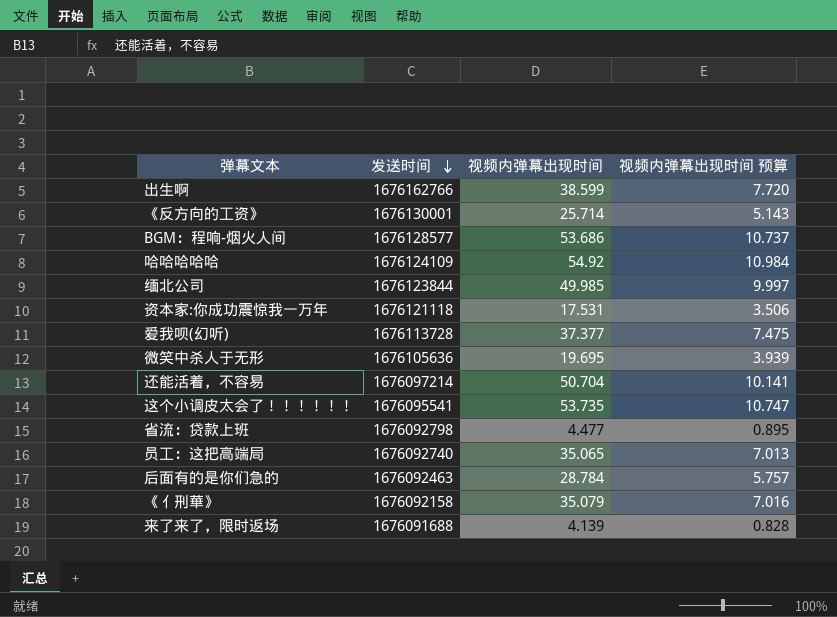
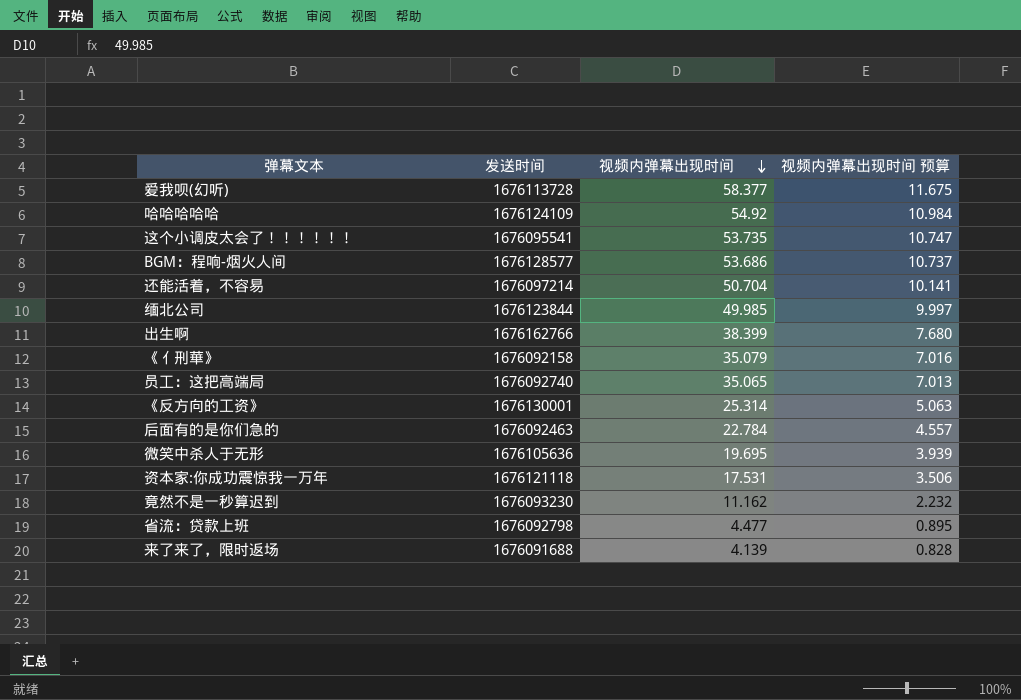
row order: 发送时间 descending -> 视频内弹幕出现时间 descending
爱我呗(幻听) | 视频内弹幕出现时间: 37.377 -> 58.377
爱我呗(幻听) | 视频内弹幕出现时间 预算: 7.475 -> 11.675
出生啊 | 视频内弹幕出现时间: 38.599 -> 38.399
出生啊 | 视频内弹幕出现时间 预算: 7.720 -> 7.680
《反方向的工资》 | 视频内弹幕出现时间: 25.714 -> 25.314
《反方向的工资》 | 视频内弹幕出现时间 预算: 5.143 -> 5.063
后面有的是你们急的 | 视频内弹幕出现时间: 28.784 -> 22.784
后面有的是你们急的 | 视频内弹幕出现时间 预算: 5.757 -> 4.557
row 竟然不是一秒算迟到: none -> 1676093230 | 11.162 | 2.232

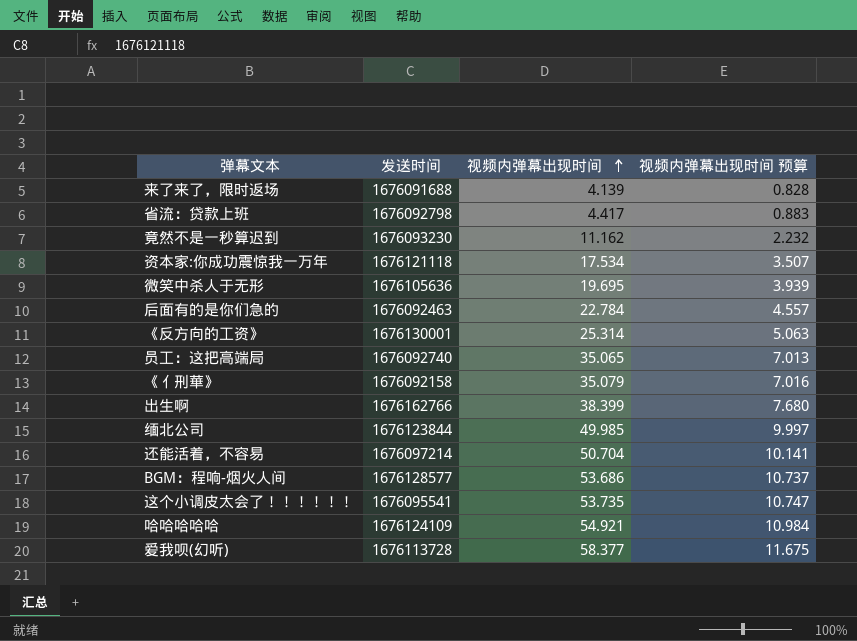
row order: 视频内弹幕出现时间 descending -> 视频内弹幕出现时间 ascending
省流：贷款上班 | 视频内弹幕出现时间: 4.477 -> 4.417
省流：贷款上班 | 视频内弹幕出现时间 预算: 0.895 -> 0.883
资本家:你成功震惊我一万年 | 视频内弹幕出现时间: 17.531 -> 17.534
资本家:你成功震惊我一万年 | 视频内弹幕出现时间 预算: 3.506 -> 3.507
哈哈哈哈哈 | 视频内弹幕出现时间: 54.92 -> 54.921

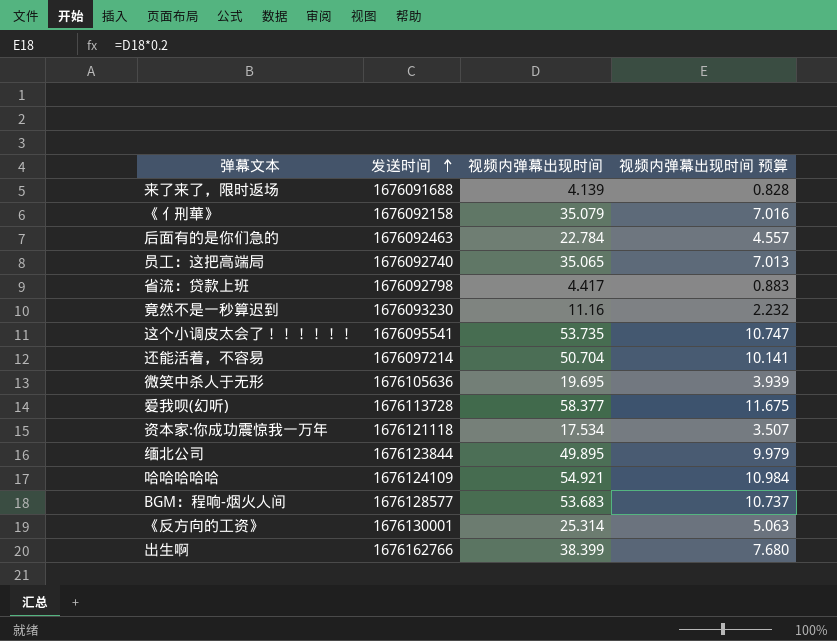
row order: 视频内弹幕出现时间 ascending -> 发送时间 ascending
竟然不是一秒算迟到 | 视频内弹幕出现时间: 11.162 -> 11.16
缅北公司 | 视频内弹幕出现时间: 49.985 -> 49.895
缅北公司 | 视频内弹幕出现时间 预算: 9.997 -> 9.979
BGM：程响-烟火人间 | 视频内弹幕出现时间: 53.686 -> 53.683

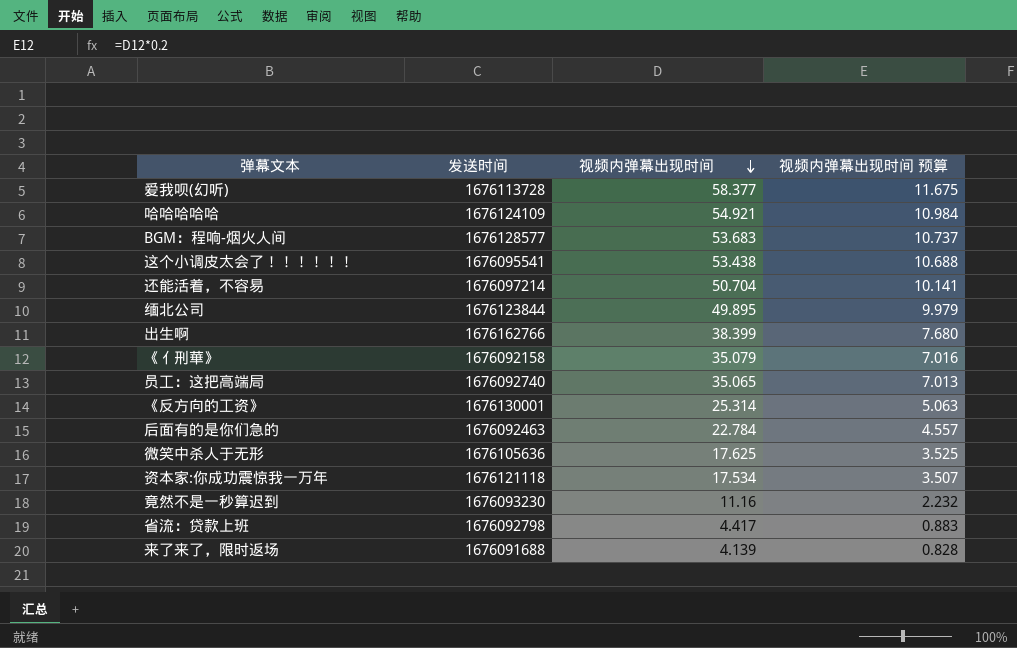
row order: 发送时间 ascending -> 视频内弹幕出现时间 descending
这个小调皮太会了！！！！！！ | 视频内弹幕出现时间: 53.735 -> 53.438
这个小调皮太会了！！！！！！ | 视频内弹幕出现时间 预算: 10.747 -> 10.688
微笑中杀人于无形 | 视频内弹幕出现时间: 19.695 -> 17.625
微笑中杀人于无形 | 视频内弹幕出现时间 预算: 3.939 -> 3.525

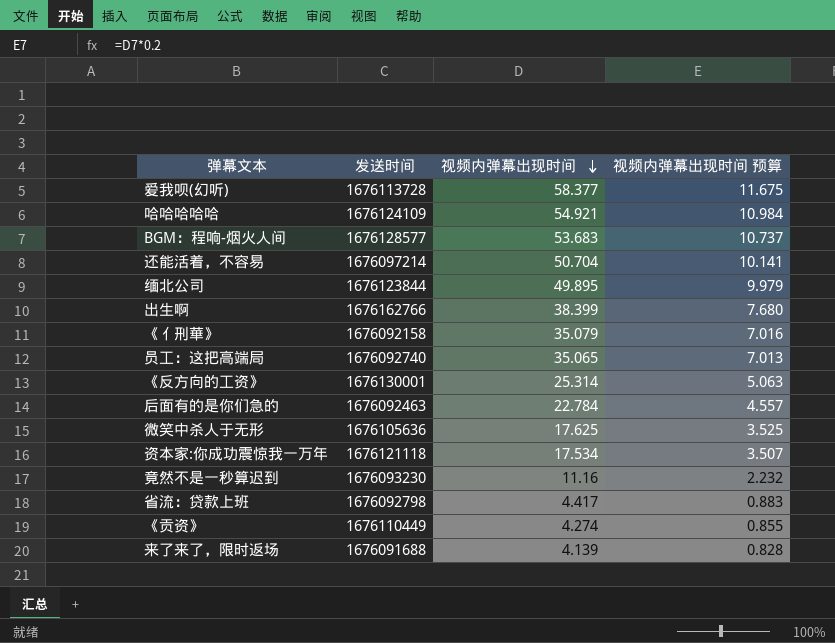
row 这个小调皮太会了！！！！！！: 1676095541 | 53.438 | 10.688 -> none
row 《贡资》: none -> 1676110449 | 4.274 | 0.855

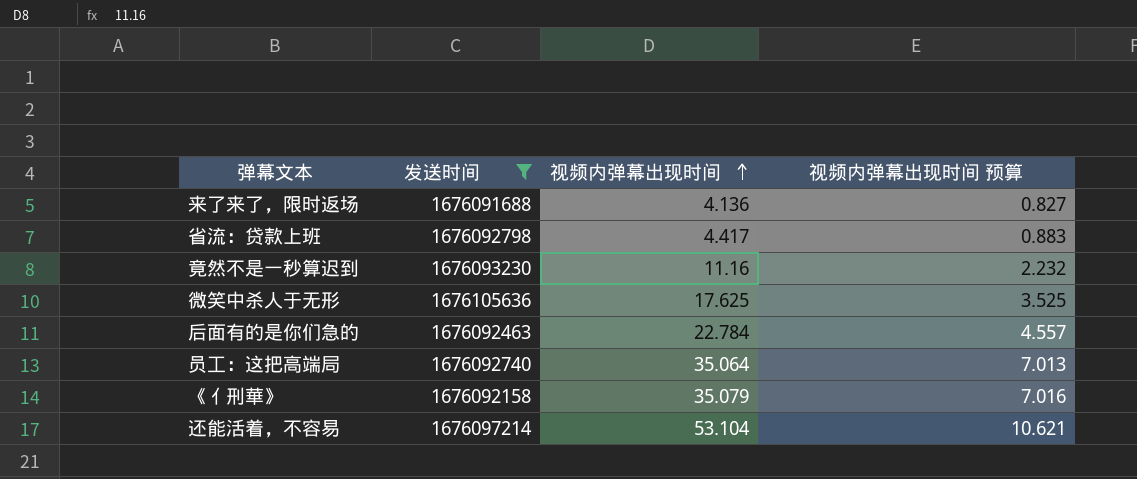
filter: none -> 发送时间 <= 1676105636
row order: 视频内弹幕出现时间 descending -> 视频内弹幕出现时间 ascending
来了来了，限时返场 | 视频内弹幕出现时间: 4.139 -> 4.136
来了来了，限时返场 | 视频内弹幕出现时间 预算: 0.828 -> 0.827
员工：这把高端局 | 视频内弹幕出现时间: 35.065 -> 35.064
还能活着，不容易 | 视频内弹幕出现时间: 50.704 -> 53.104
还能活着，不容易 | 视频内弹幕出现时间 预算: 10.141 -> 10.621

